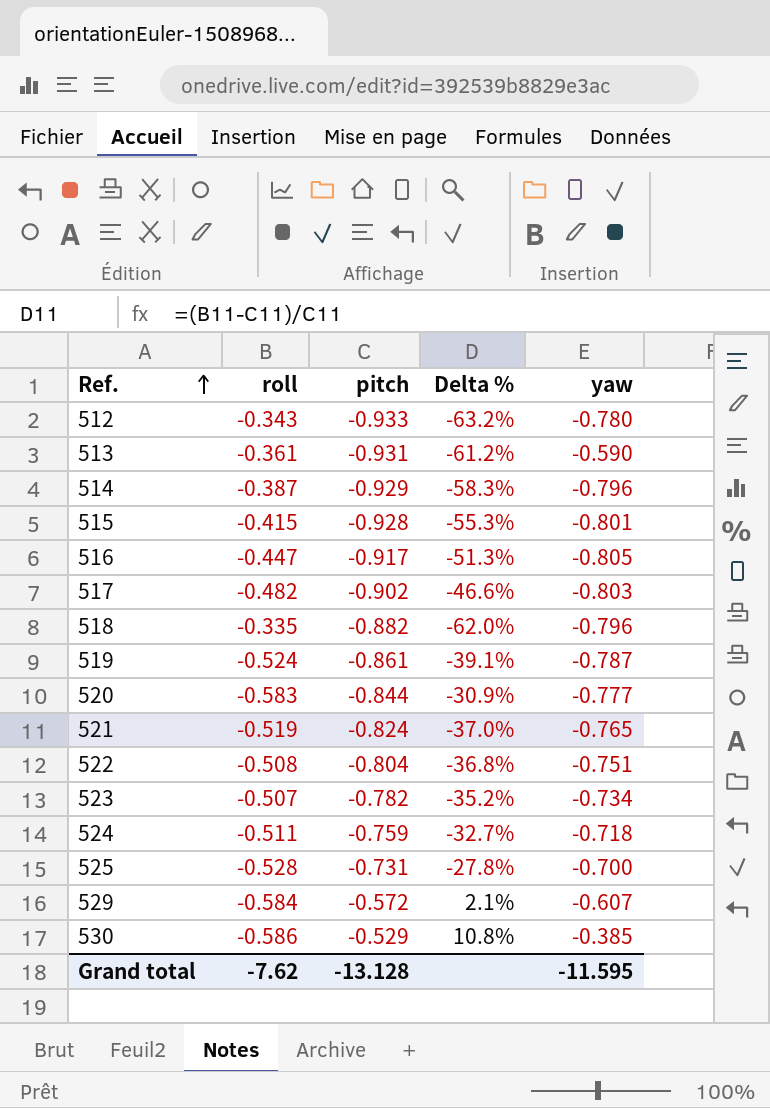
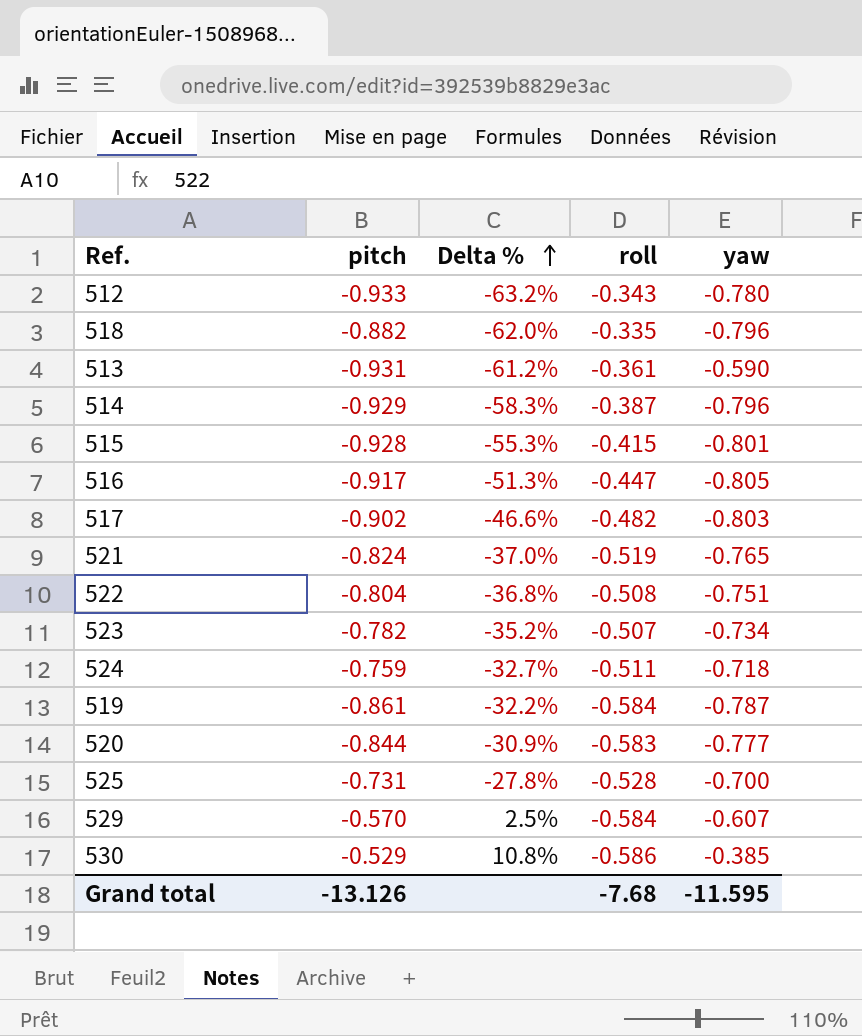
row order: Ref. ascending -> Delta % ascending
column roll | position: 2 -> 4
519 | Delta %: -39.1% -> -32.2%
519 | roll: -0.524 -> -0.584
529 | pitch: -0.572 -> -0.570
529 | Delta %: 2.1% -> 2.5%
Grand total | pitch: -13.128 -> -13.126
Grand total | roll: -7.62 -> -7.68

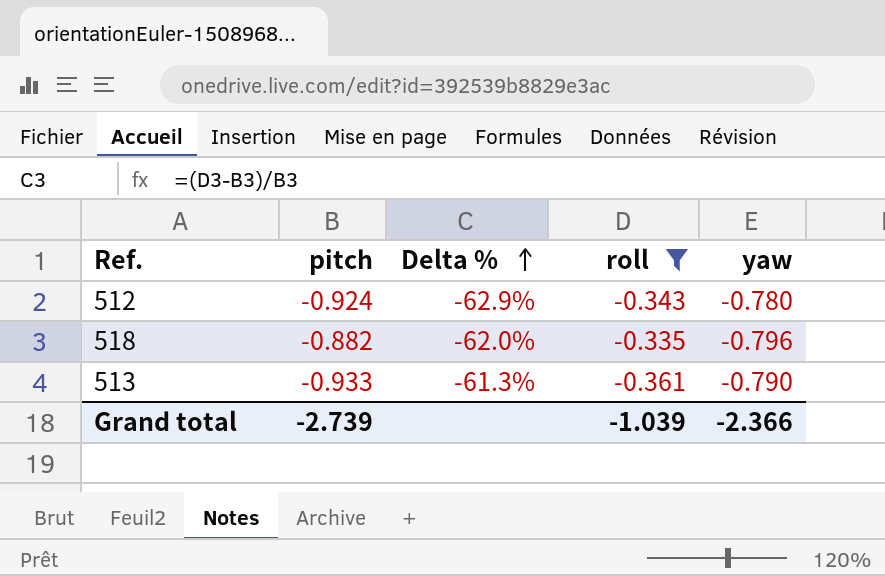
filter: none -> roll >= -0.361
512 | pitch: -0.933 -> -0.924
512 | Delta %: -63.2% -> -62.9%
513 | pitch: -0.931 -> -0.933
513 | Delta %: -61.2% -> -61.3%
513 | yaw: -0.590 -> -0.790
Grand total | pitch: -13.126 -> -2.739
Grand total | roll: -7.68 -> -1.039
Grand total | yaw: -11.595 -> -2.366

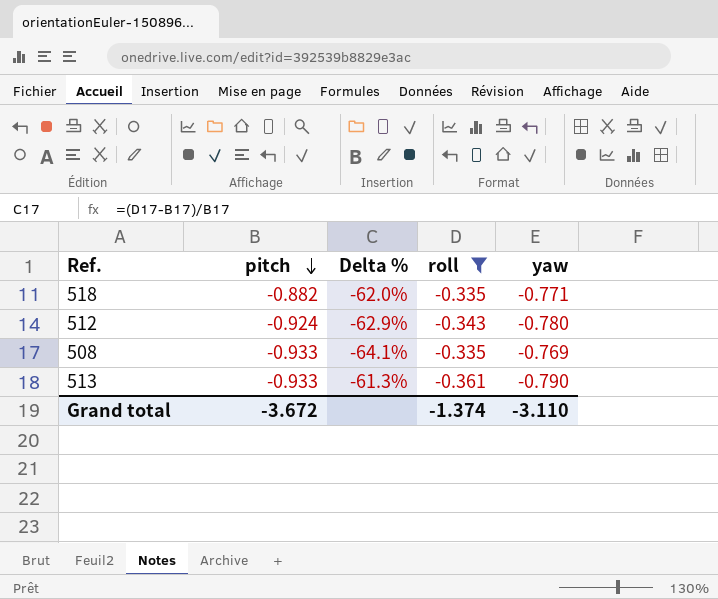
row order: Delta % ascending -> pitch descending
518 | yaw: -0.796 -> -0.771
row 508: none -> -0.933 | -64.1% | -0.335 | -0.769
Grand total | pitch: -2.739 -> -3.672
Grand total | roll: -1.039 -> -1.374
Grand total | yaw: -2.366 -> -3.110

